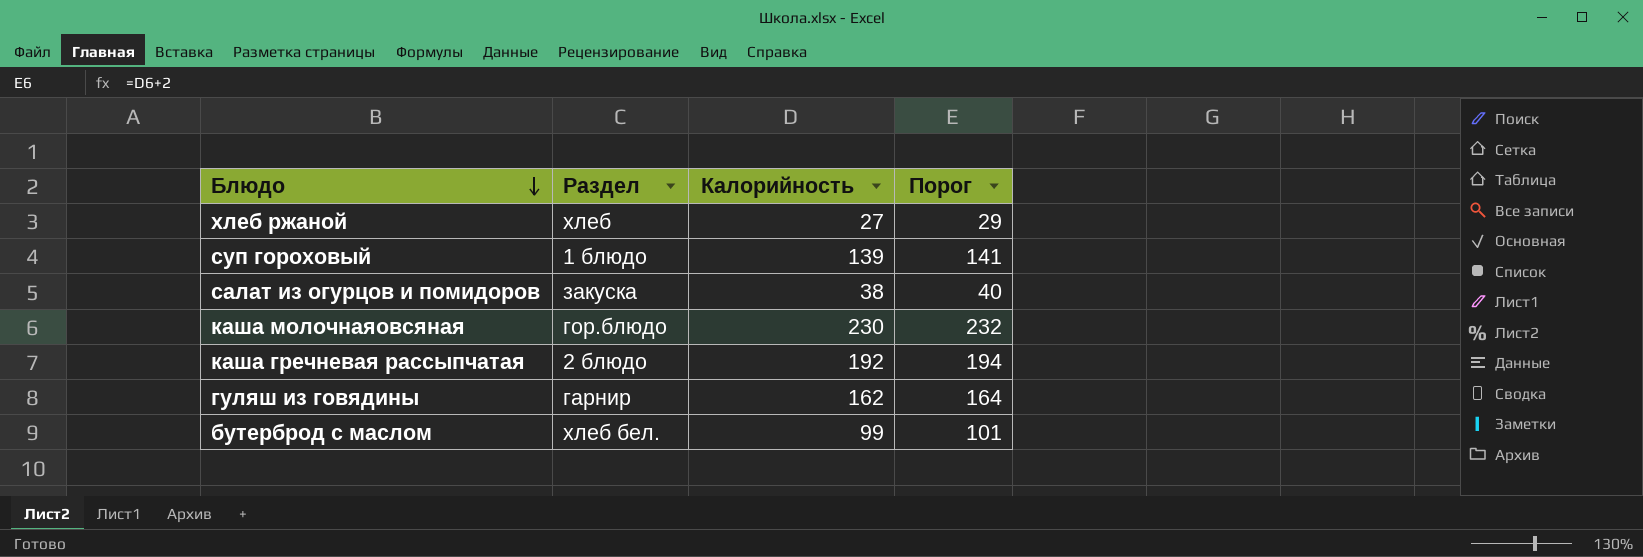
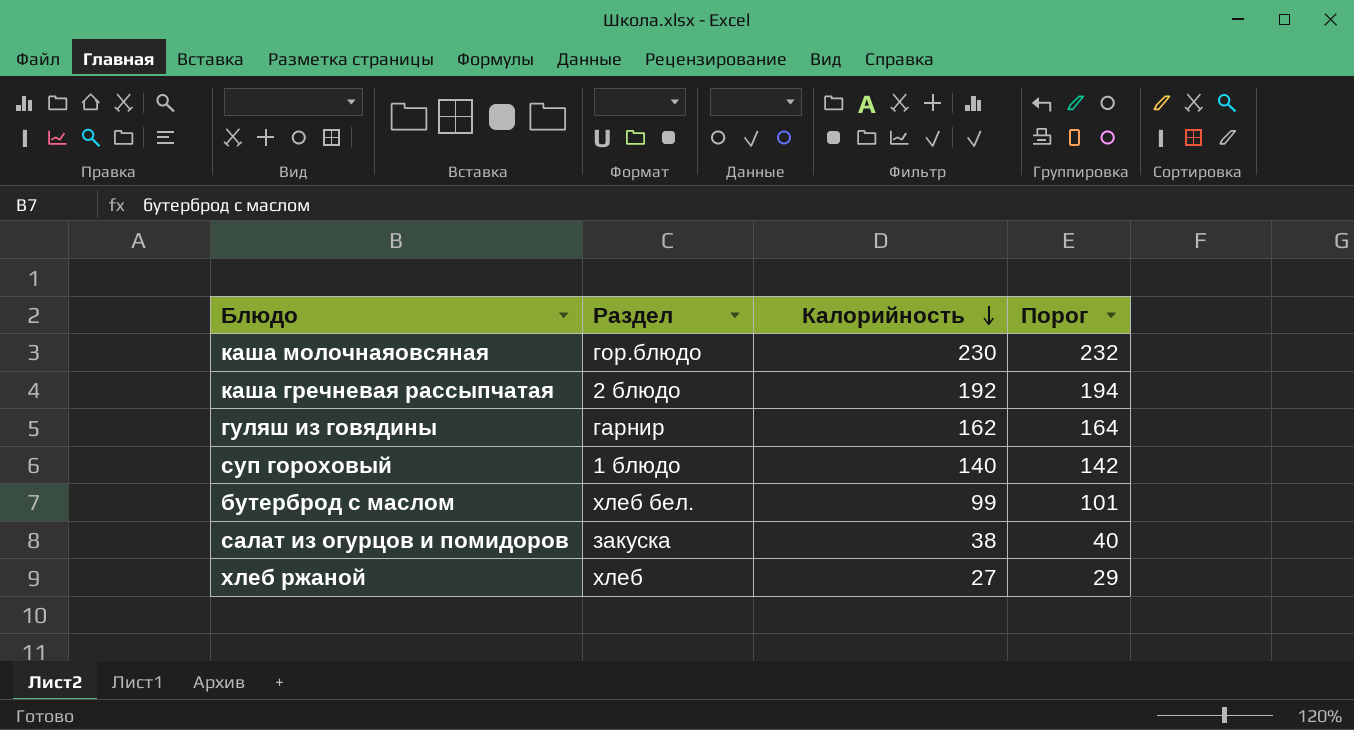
row order: Блюдо descending -> Калорийность descending
суп гороховый | Калорийность: 139 -> 140
суп гороховый | Порог: 141 -> 142

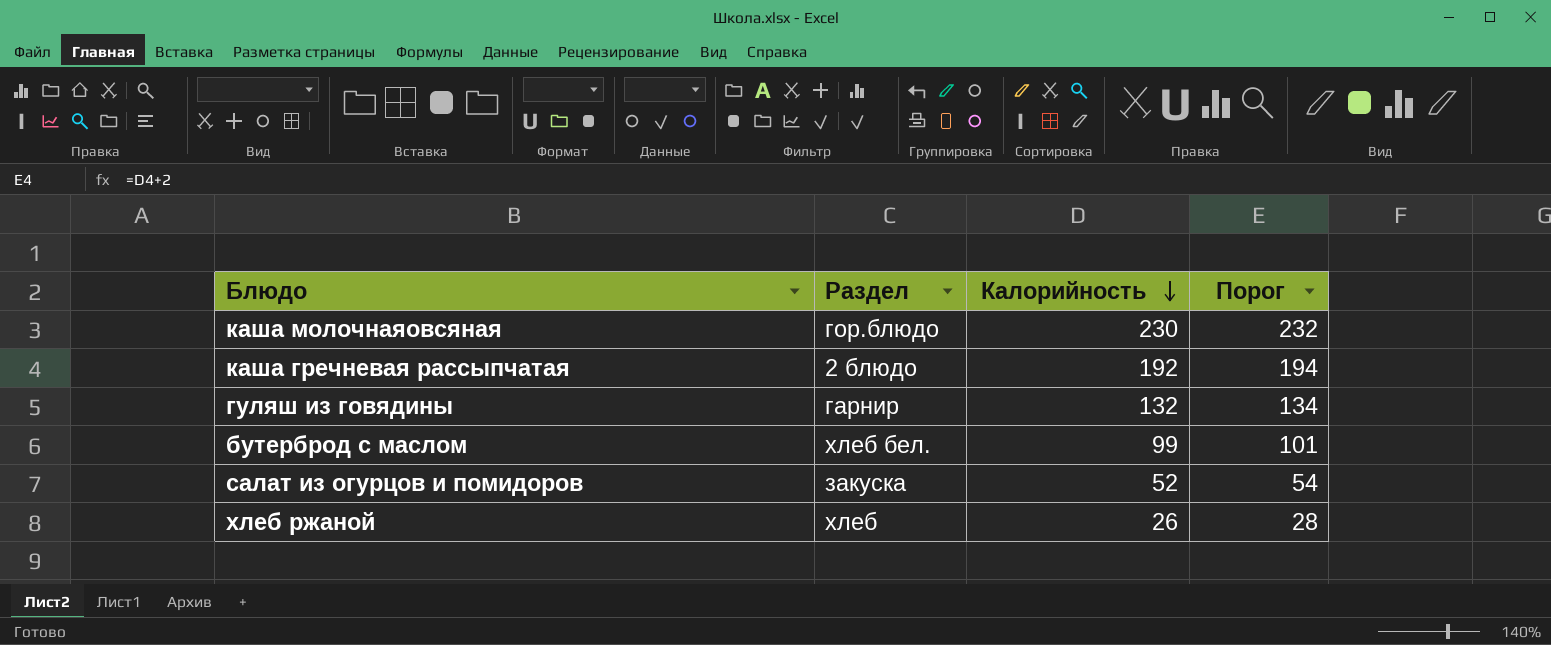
row суп гороховый: 1 блюдо | 140 | 142 -> none
гуляш из говядины | Калорийность: 162 -> 132
гуляш из говядины | Порог: 164 -> 134
салат из огурцов и помидоров | Калорийность: 38 -> 52
салат из огурцов и помидоров | Порог: 40 -> 54
хлеб ржаной | Калорийность: 27 -> 26
хлеб ржаной | Порог: 29 -> 28

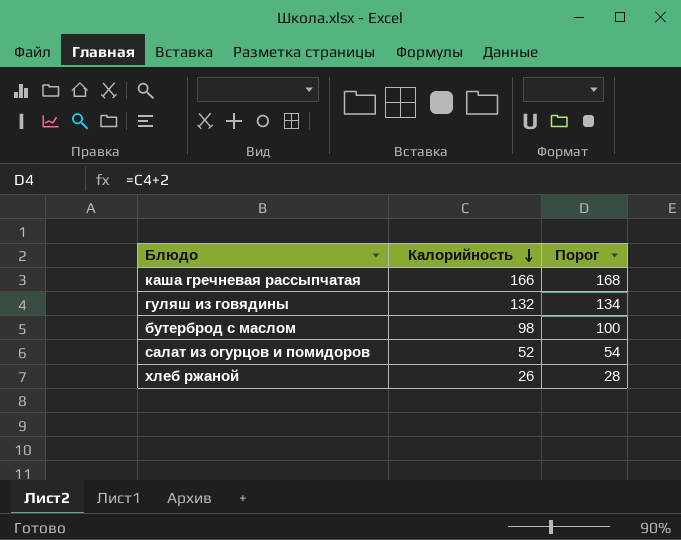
column Раздел | position: 2 -> none
row каша молочнаяовсяная: гор.блюдо | 230 | 232 -> none
каша гречневая рассыпчатая | Калорийность: 192 -> 166
каша гречневая рассыпчатая | Порог: 194 -> 168
бутерброд с маслом | Калорийность: 99 -> 98
бутерброд с маслом | Порог: 101 -> 100

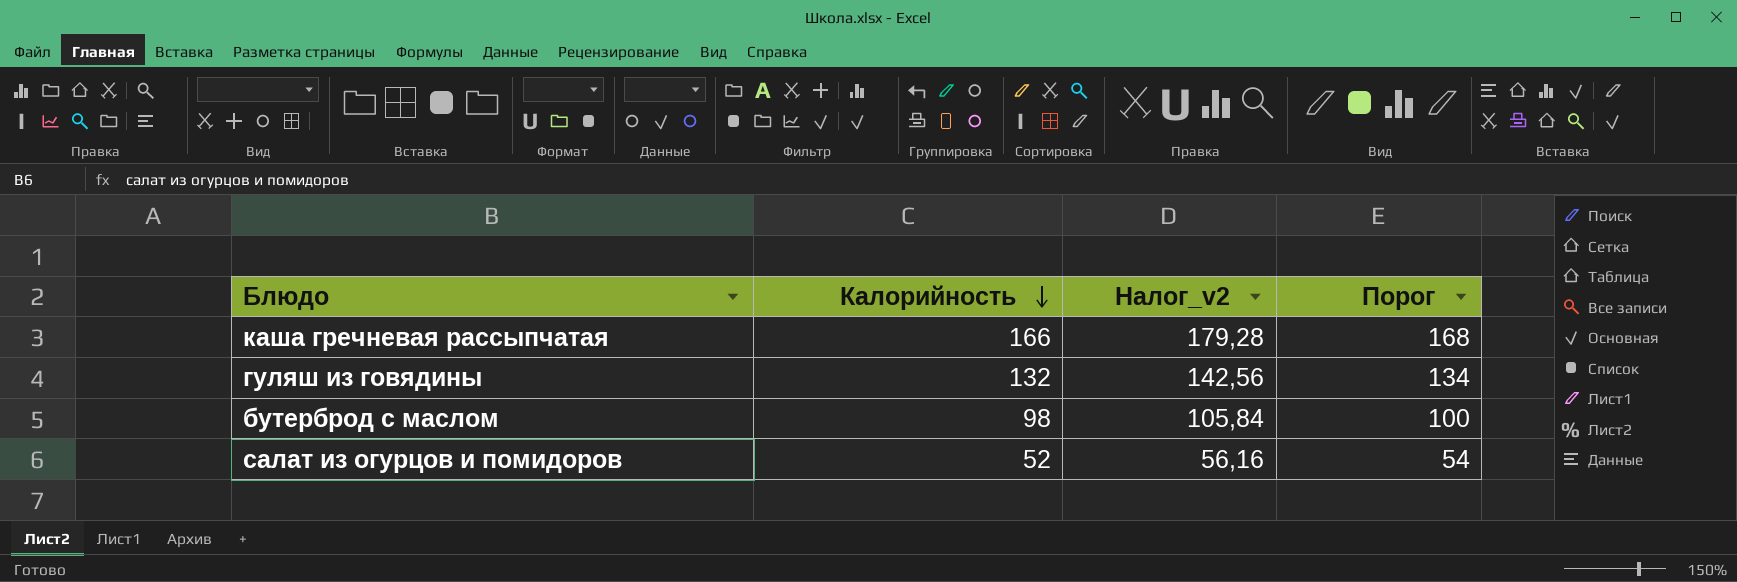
column Налог_v2 | formula: none -> [Калорийность] * 1,08
row хлеб ржаной: 26 | 28 -> none

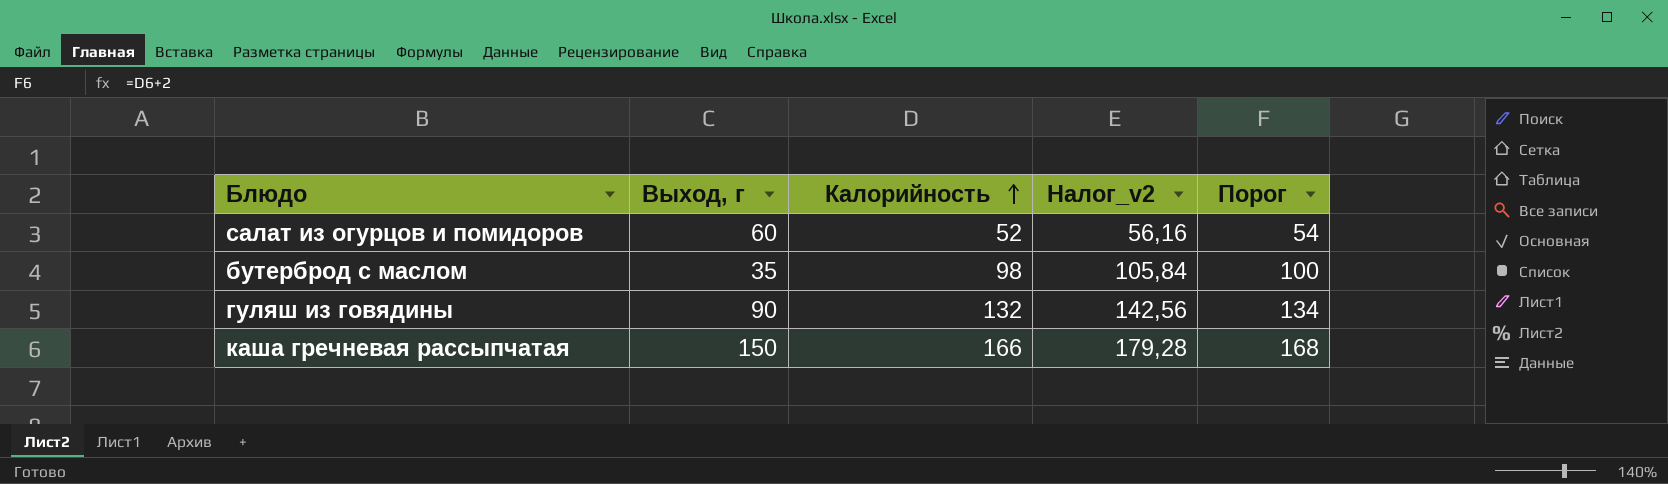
row order: Калорийность descending -> Калорийность ascending
column Выход, г | position: none -> 2

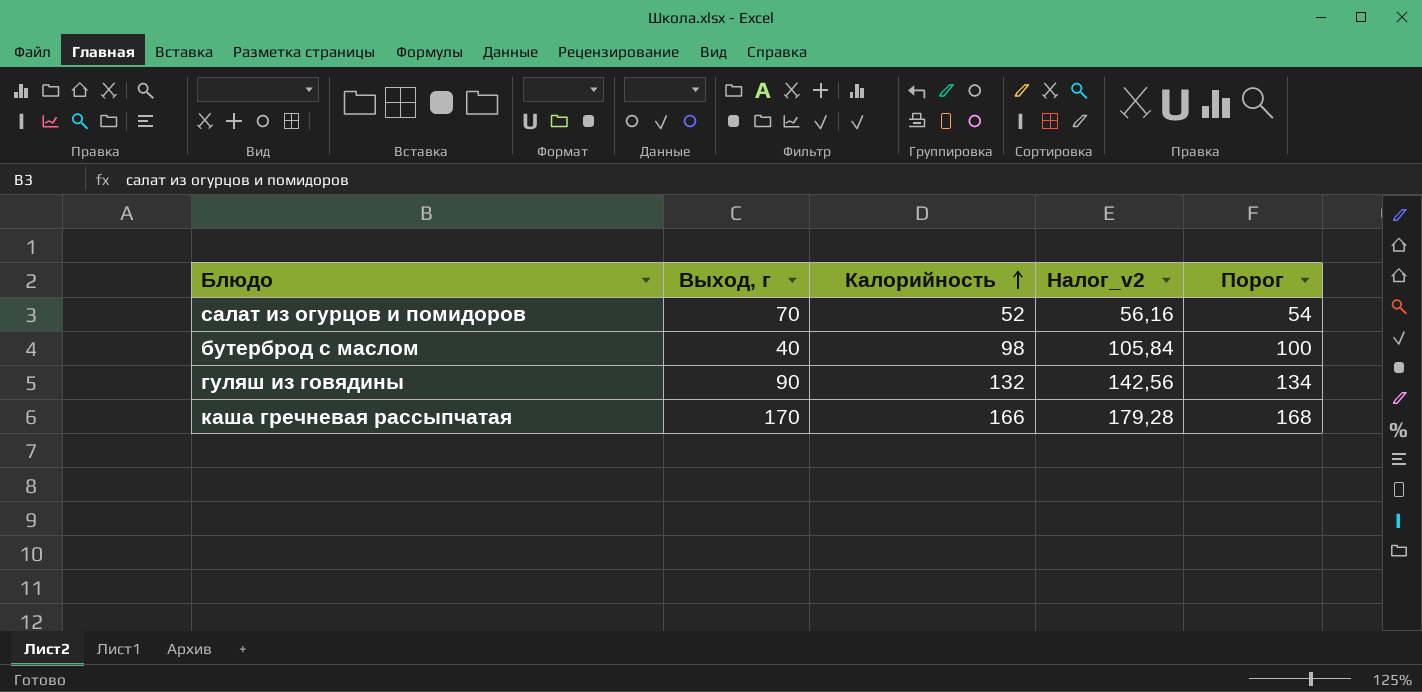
салат из огурцов и помидоров | Выход, г: 60 -> 70
бутерброд с маслом | Выход, г: 35 -> 40
каша гречневая рассыпчатая | Выход, г: 150 -> 170

